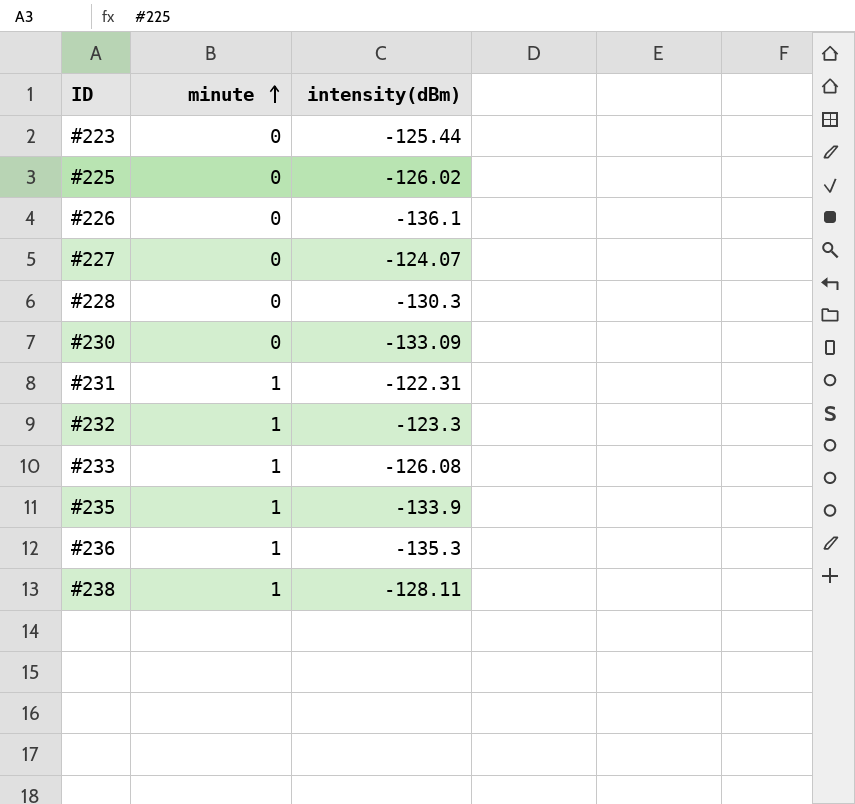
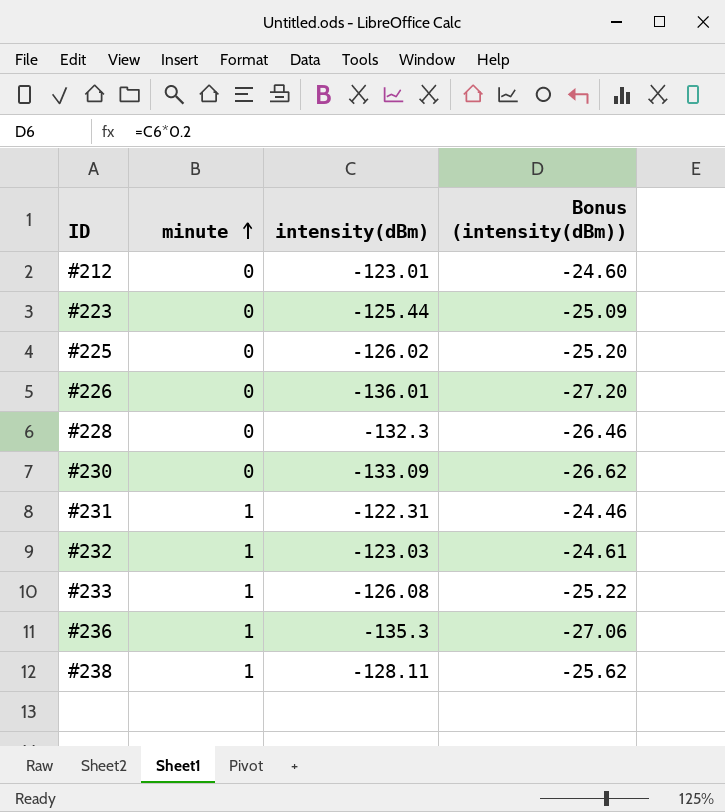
column Bonus (intensity(dBm)) | formula: none -> [intensity(dBm)] * 0.2
row #227: 0 | -124.07 -> none
row #235: 1 | -133.9 -> none
row #212: none -> 0 | -123.01 | -24.60
#226 | intensity(dBm): -136.1 -> -136.01
#228 | intensity(dBm): -130.3 -> -132.3
#232 | intensity(dBm): -123.3 -> -123.03

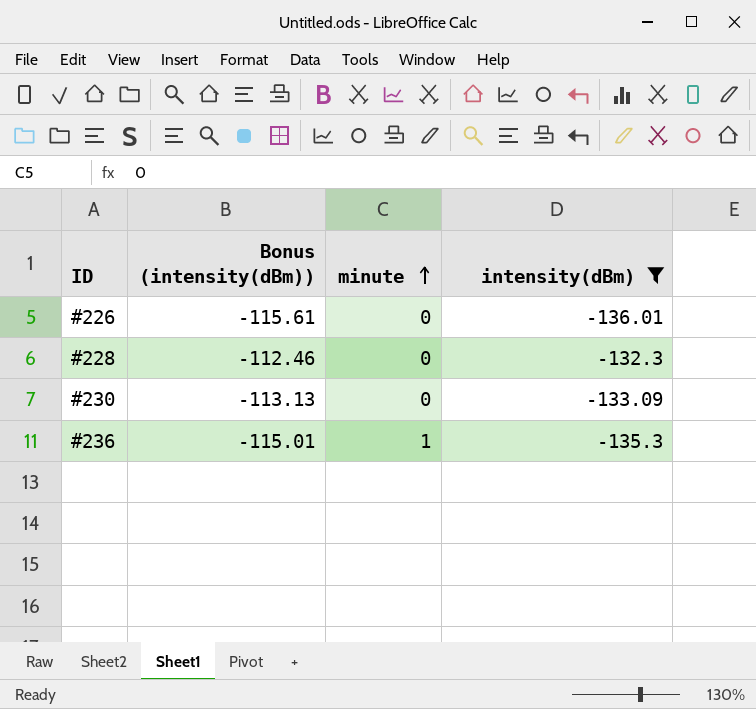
filter: none -> intensity(dBm) <= -132.3
column Bonus (intensity(dBm)) | formula: [intensity(dBm)] * 0.2 -> [intensity(dBm)] * 0.85
column Bonus (intensity(dBm)) | position: 4 -> 2

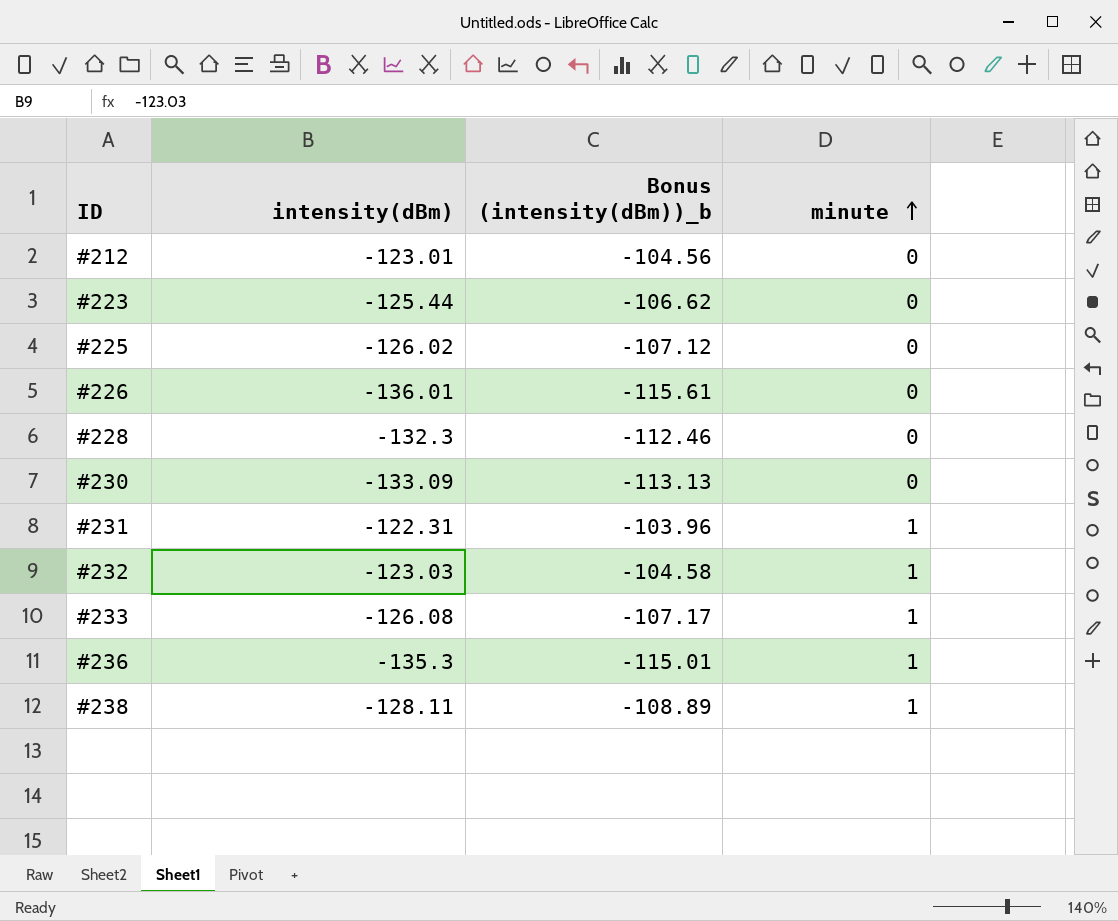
filter: intensity(dBm) <= -132.3 -> none
column intensity(dBm) | position: 4 -> 2
column name: Bonus (intensity(dBm)) -> Bonus (intensity(dBm))_b

